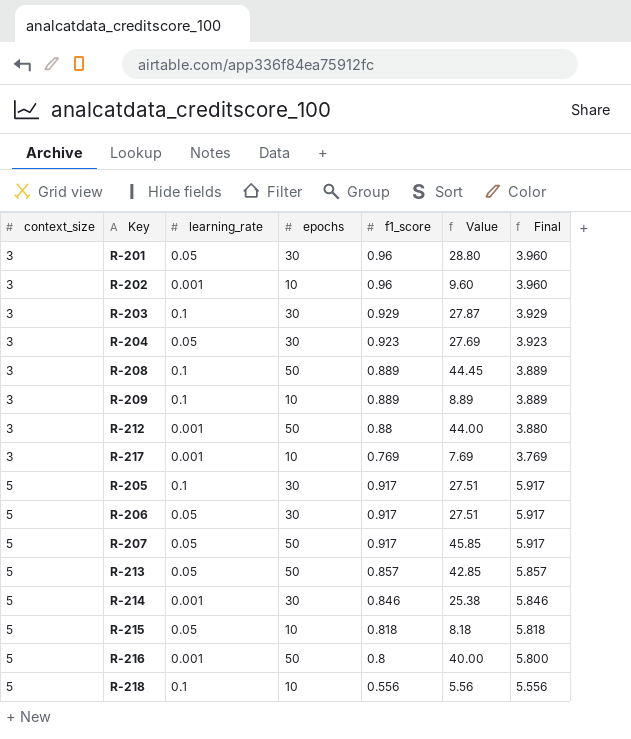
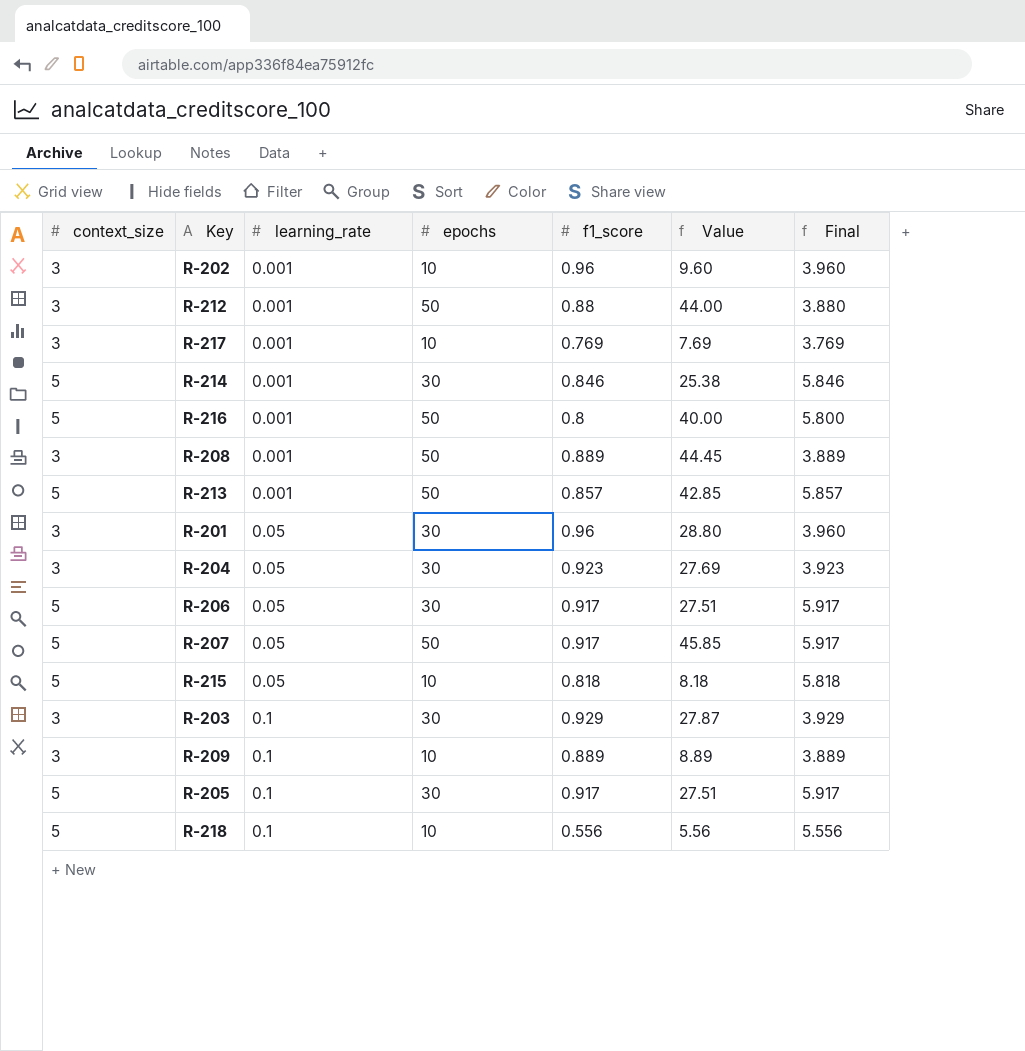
row order: context_size ascending -> learning_rate ascending
R-208 | learning_rate: 0.1 -> 0.001
R-213 | learning_rate: 0.05 -> 0.001

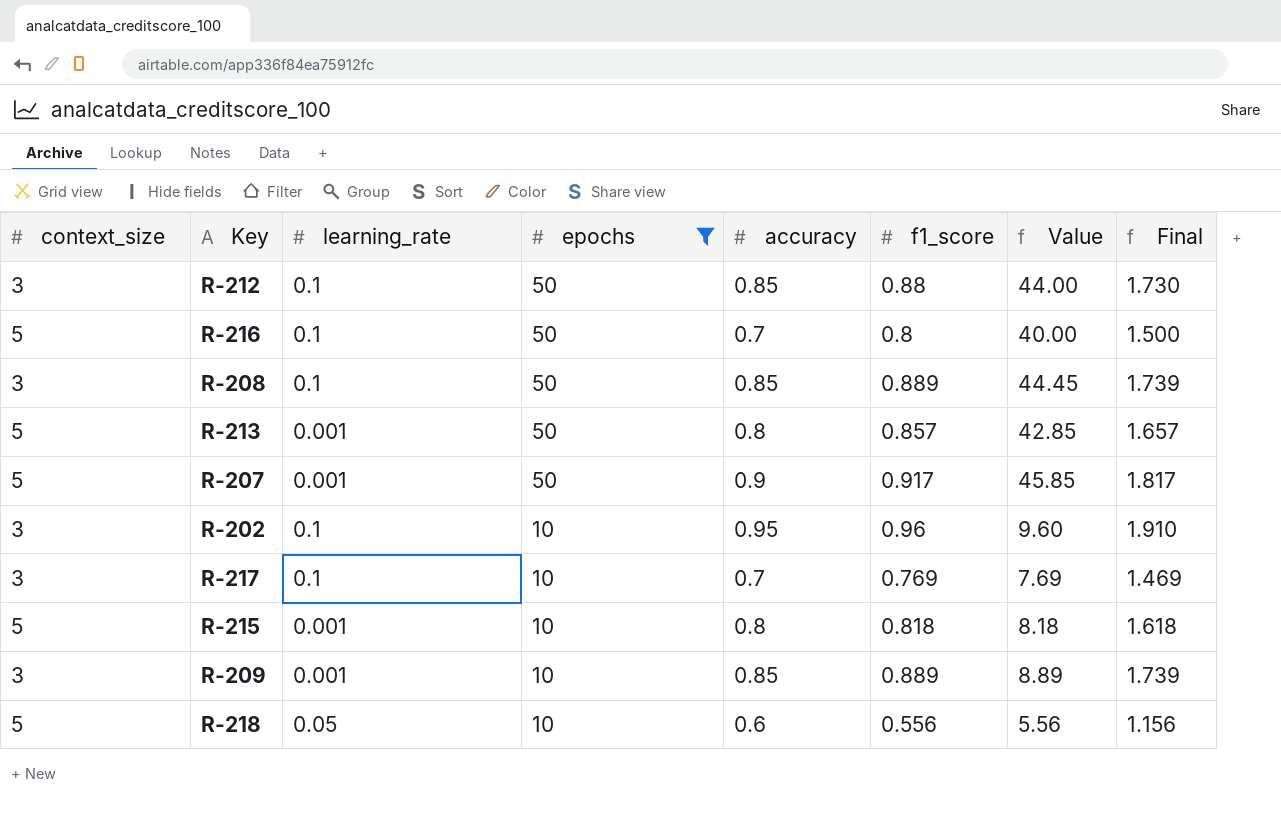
filter: none -> epochs != 30
row order: learning_rate ascending -> epochs descending
column accuracy | position: none -> 5
column Final | formula: [context_size] + [f1_score] -> [accuracy] + [f1_score]
R-212 | learning_rate: 0.001 -> 0.1
R-216 | learning_rate: 0.001 -> 0.1
R-208 | learning_rate: 0.001 -> 0.1
R-207 | learning_rate: 0.05 -> 0.001
R-202 | learning_rate: 0.001 -> 0.1
R-217 | learning_rate: 0.001 -> 0.1
R-215 | learning_rate: 0.05 -> 0.001
R-209 | learning_rate: 0.1 -> 0.001
R-218 | learning_rate: 0.1 -> 0.05

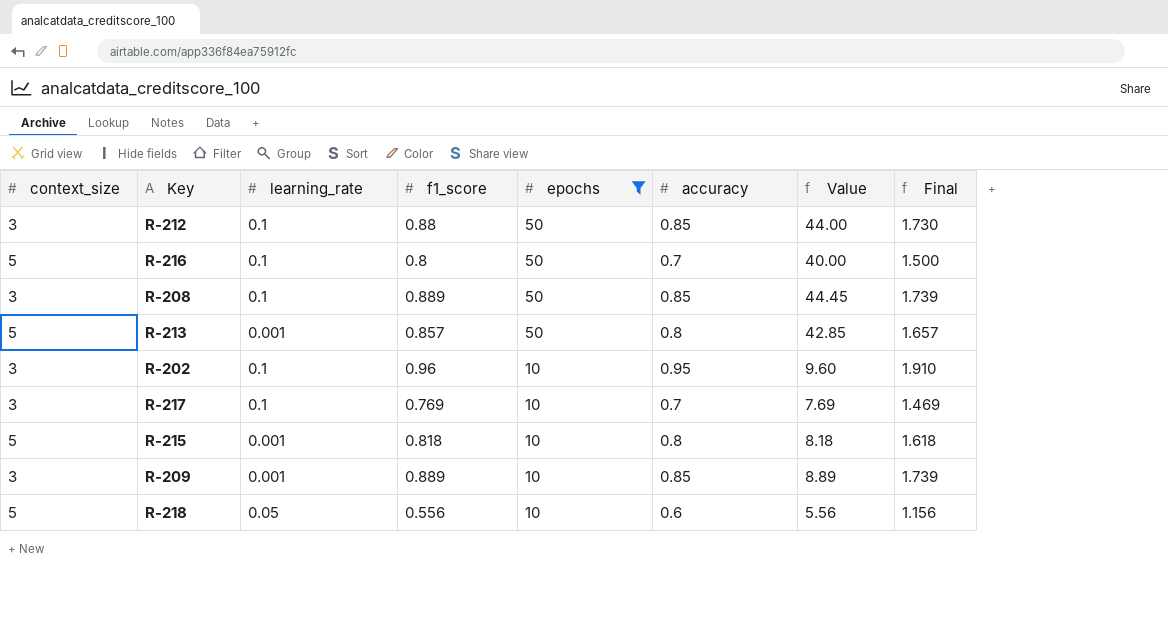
column f1_score | position: 6 -> 4
row R-207: 5 | 0.001 | 50 | 0.9 | 0.917 | 45.85 | 1.817 -> none

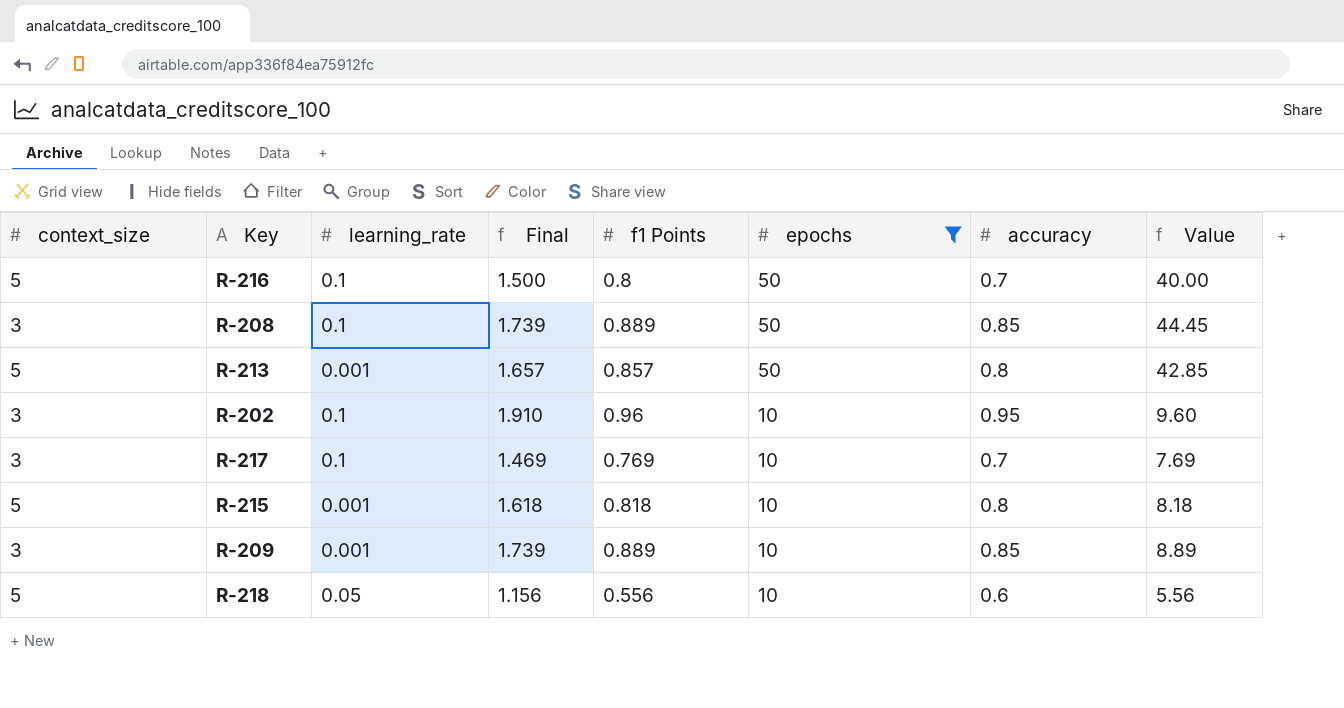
column Final | position: 8 -> 4
column name: f1_score -> f1 Points
row R-212: 3 | 0.1 | 0.88 | 50 | 0.85 | 44.00 | 1.730 -> none

